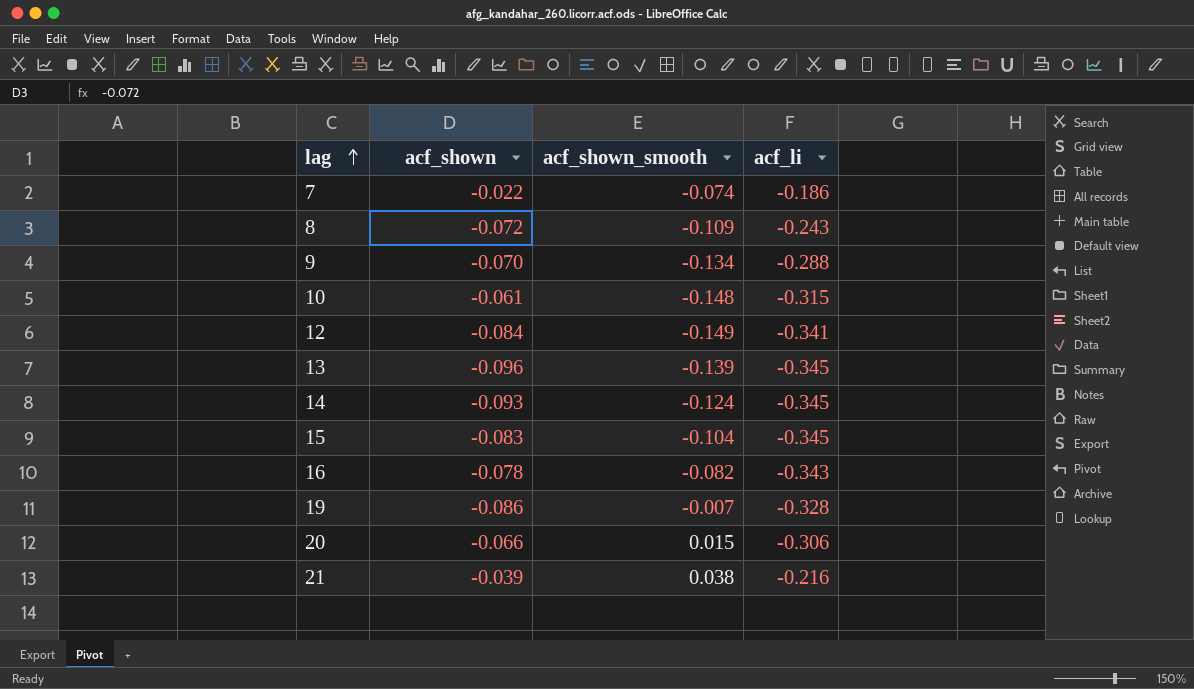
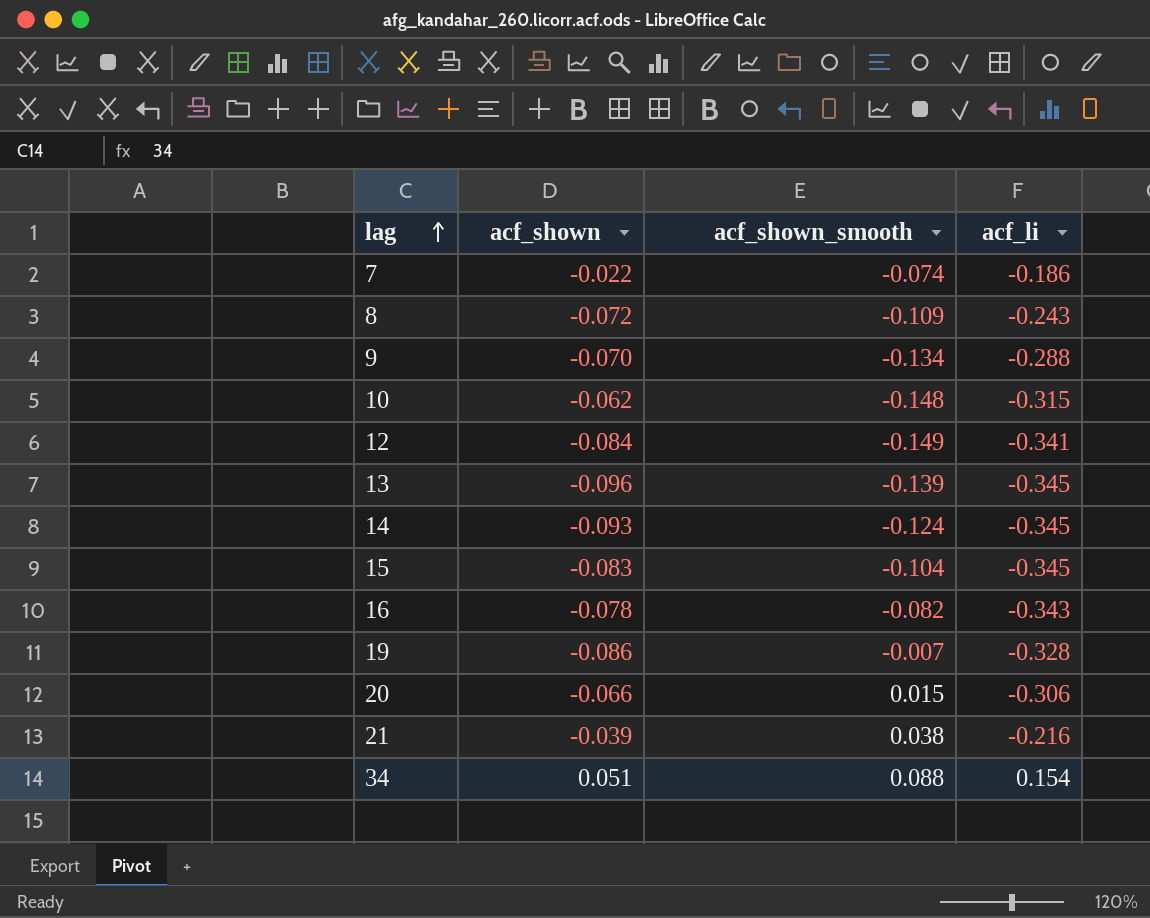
10 | acf_shown: -0.061 -> -0.062
row 34: none -> 0.051 | 0.088 | 0.154

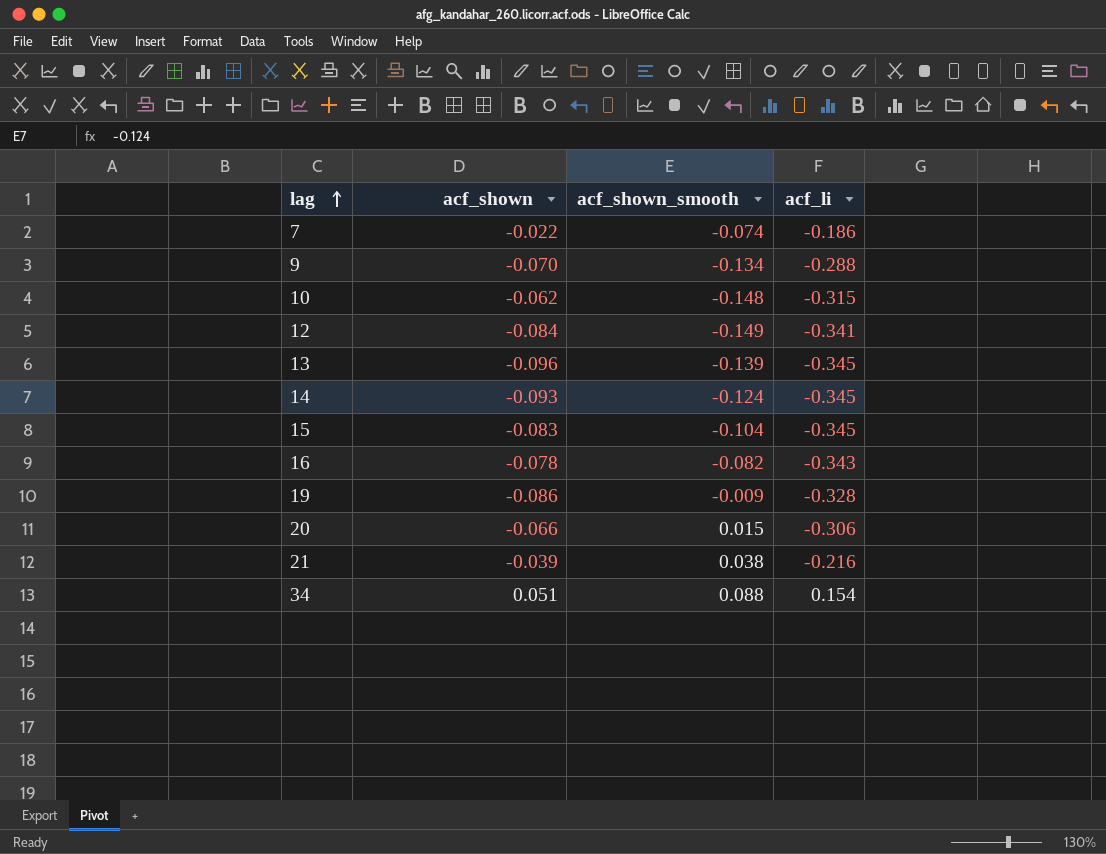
row 8: -0.072 | -0.109 | -0.243 -> none
19 | acf_shown_smooth: -0.007 -> -0.009

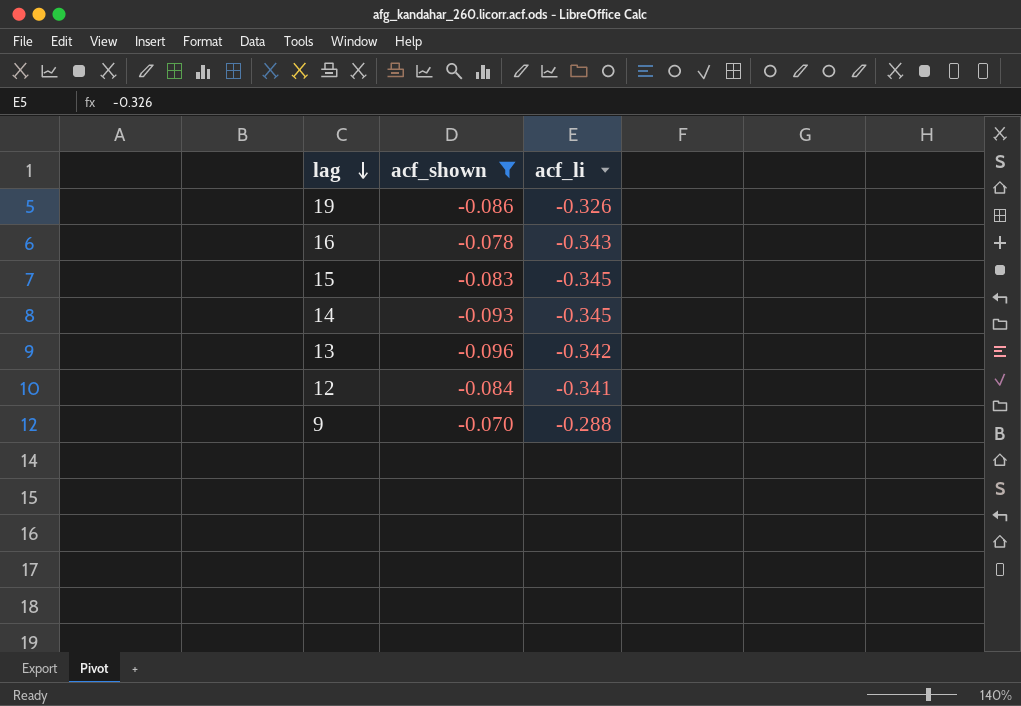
filter: none -> acf_shown <= -0.070
row order: lag ascending -> lag descending
column acf_shown_smooth | position: 3 -> none
19 | acf_li: -0.328 -> -0.326
13 | acf_li: -0.345 -> -0.342

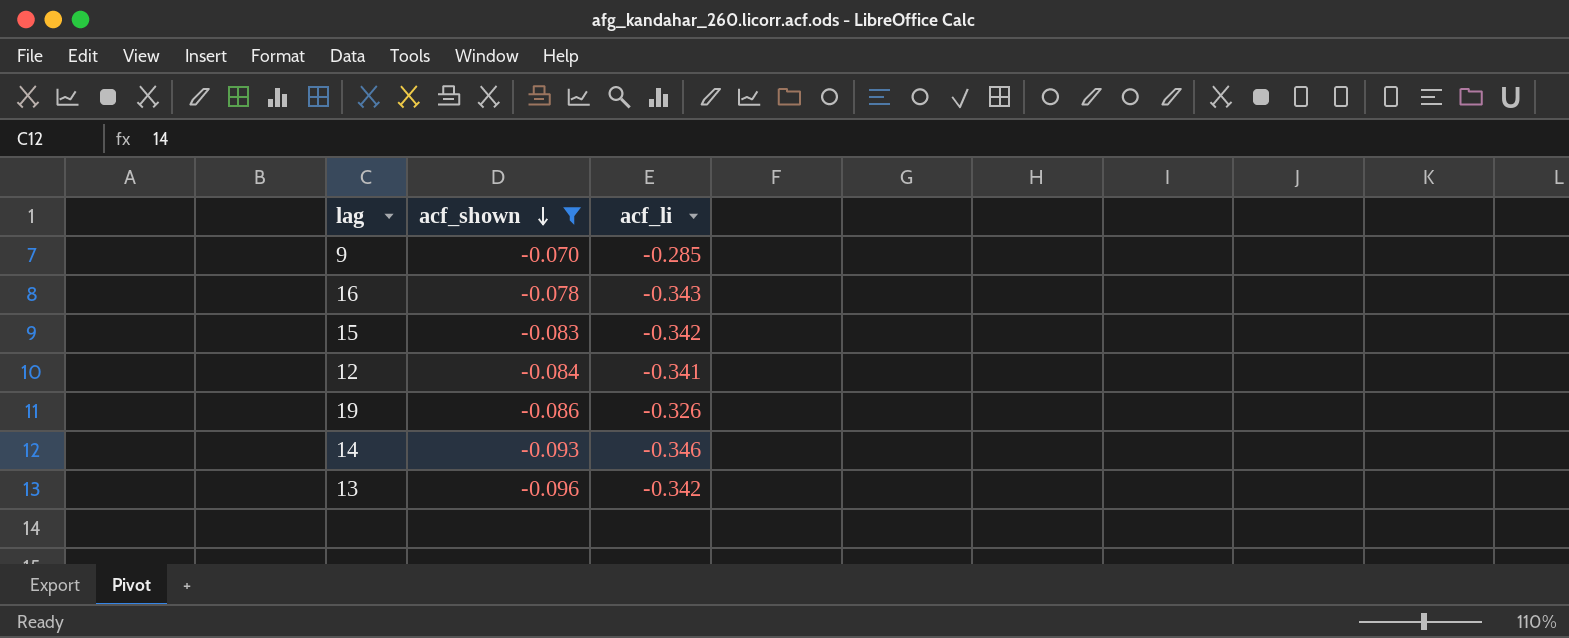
row order: lag descending -> acf_shown descending
9 | acf_li: -0.288 -> -0.285
15 | acf_li: -0.345 -> -0.342
14 | acf_li: -0.345 -> -0.346

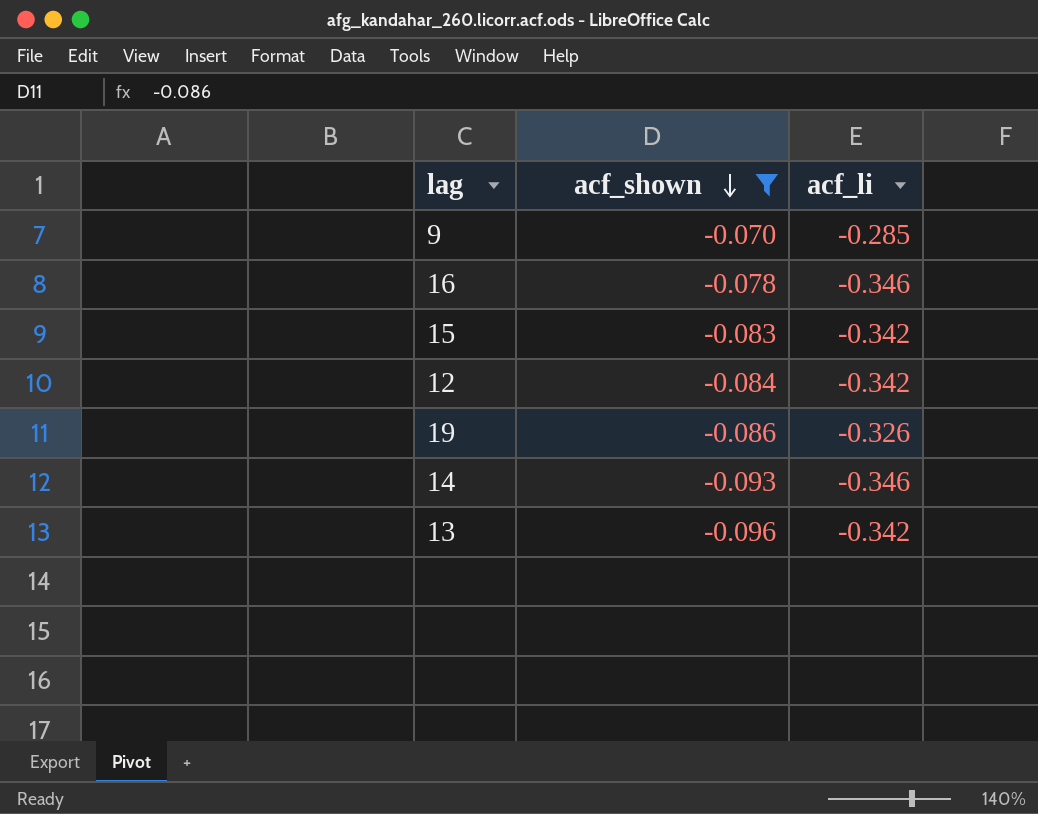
16 | acf_li: -0.343 -> -0.346
12 | acf_li: -0.341 -> -0.342

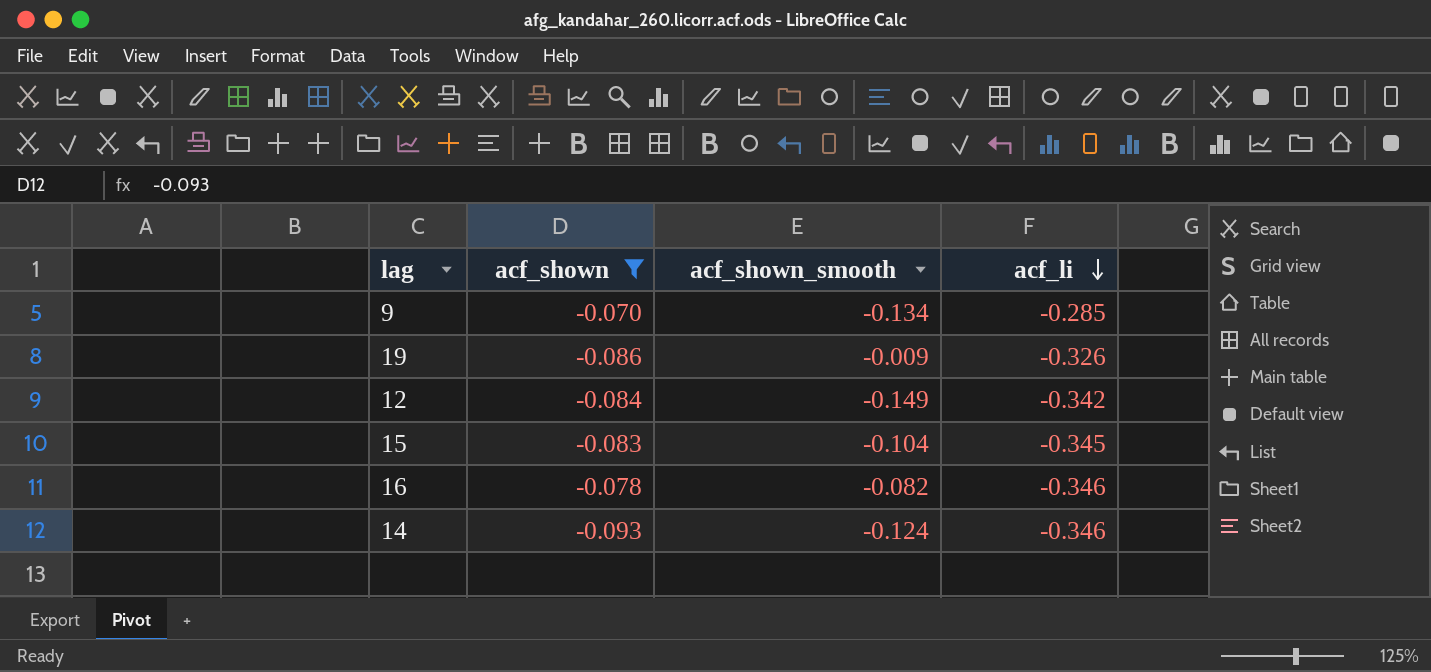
row order: acf_shown descending -> acf_li descending
column acf_shown_smooth | position: none -> 3
row 13: -0.096 | -0.342 -> none
15 | acf_li: -0.342 -> -0.345

